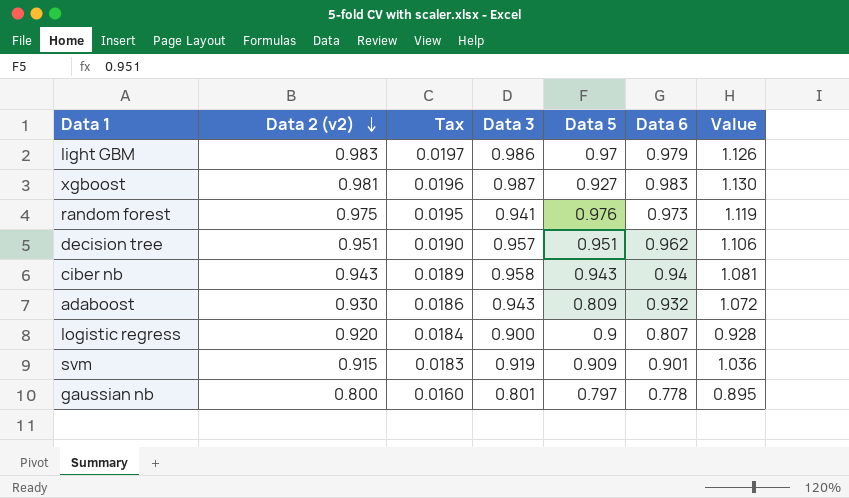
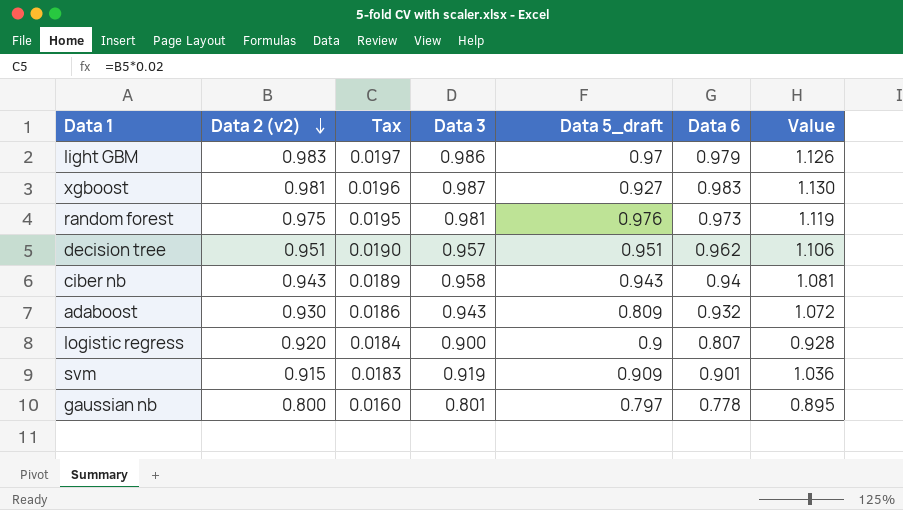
column name: Data 5 -> Data 5_draft
random forest | Data 3: 0.941 -> 0.981

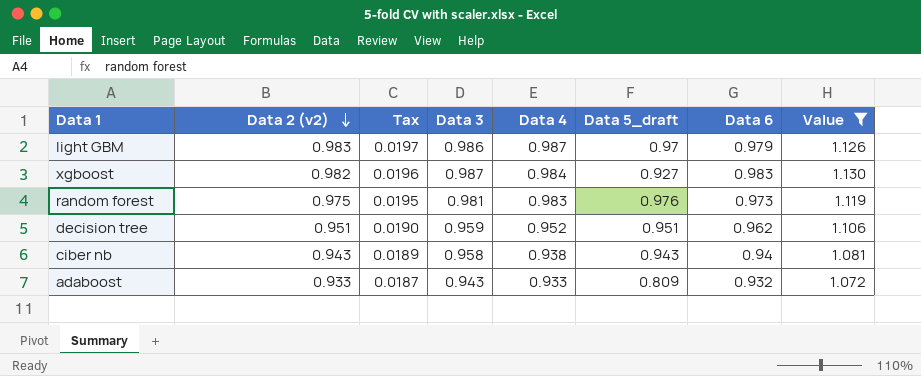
filter: none -> Value >= 1.072
column Data 4 | position: none -> 5
xgboost | Data 2 (v2): 0.981 -> 0.982
decision tree | Data 3: 0.957 -> 0.959
adaboost | Data 2 (v2): 0.930 -> 0.933
adaboost | Tax: 0.0186 -> 0.0187

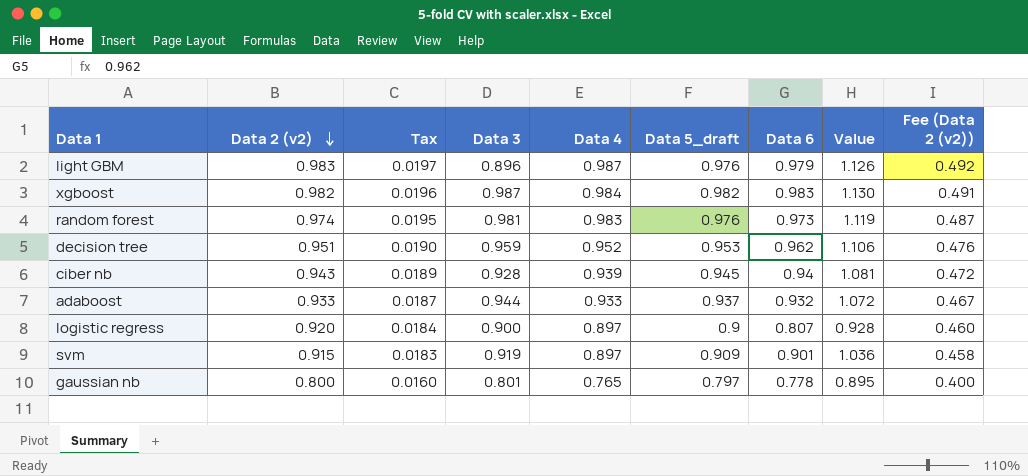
filter: Value >= 1.072 -> none
column Fee (Data 2 (v2)) | formula: none -> [Data 2 (v2)] * 0.5
light GBM | Data 3: 0.986 -> 0.896
light GBM | Data 5_draft: 0.97 -> 0.976
xgboost | Data 5_draft: 0.927 -> 0.982
random forest | Data 2 (v2): 0.975 -> 0.974
decision tree | Data 5_draft: 0.951 -> 0.953
ciber nb | Data 3: 0.958 -> 0.928
ciber nb | Data 4: 0.938 -> 0.939
ciber nb | Data 5_draft: 0.943 -> 0.945
adaboost | Data 3: 0.943 -> 0.944
adaboost | Data 5_draft: 0.809 -> 0.937

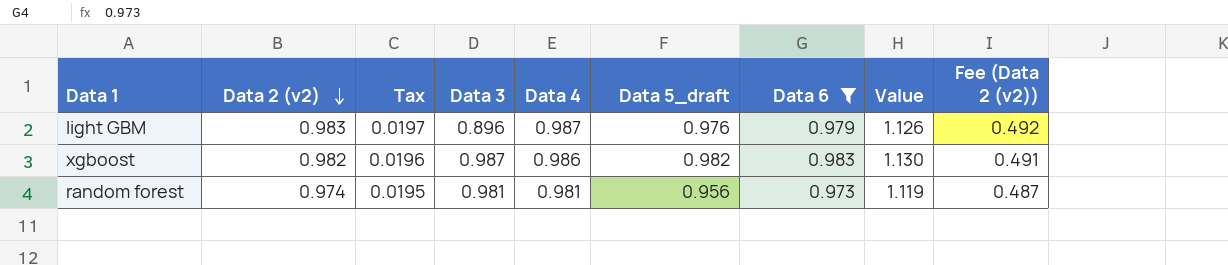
filter: none -> Data 6 >= 0.973
xgboost | Data 4: 0.984 -> 0.986
random forest | Data 4: 0.983 -> 0.981
random forest | Data 5_draft: 0.976 -> 0.956

